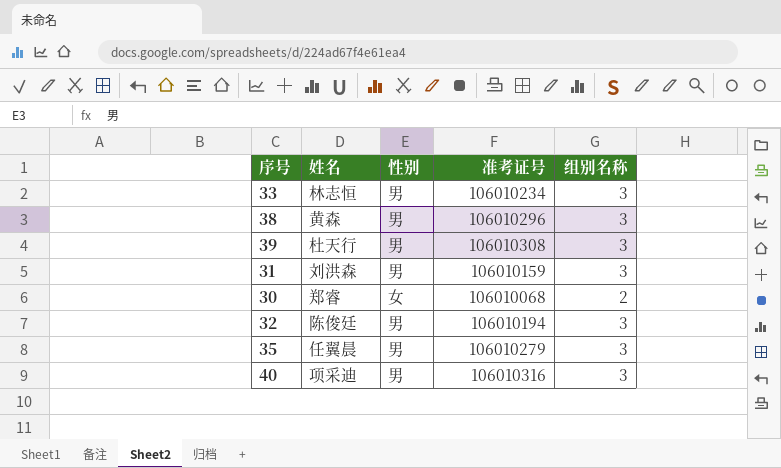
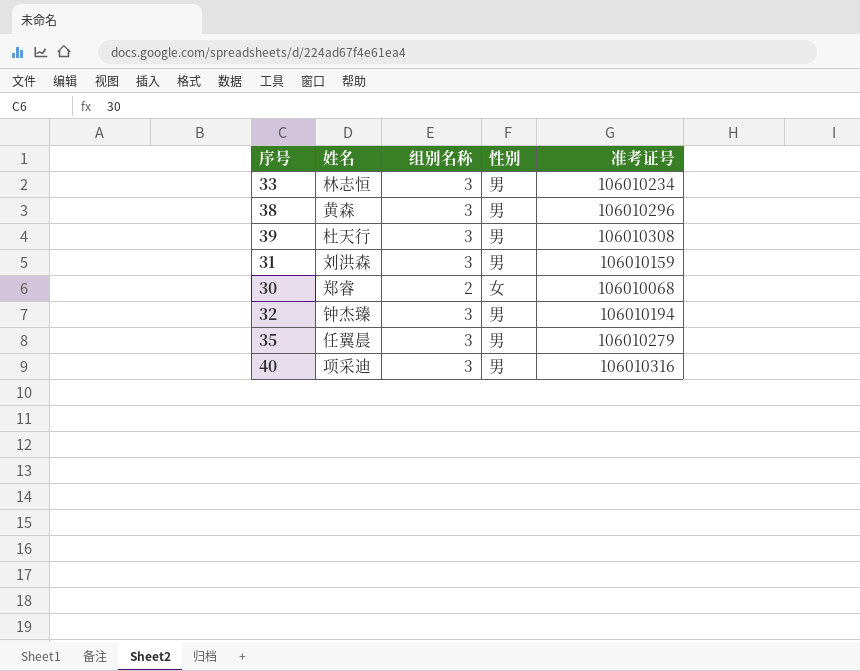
column 组别名称 | position: 5 -> 3
32 | 姓名: 陈俊廷 -> 钟杰臻

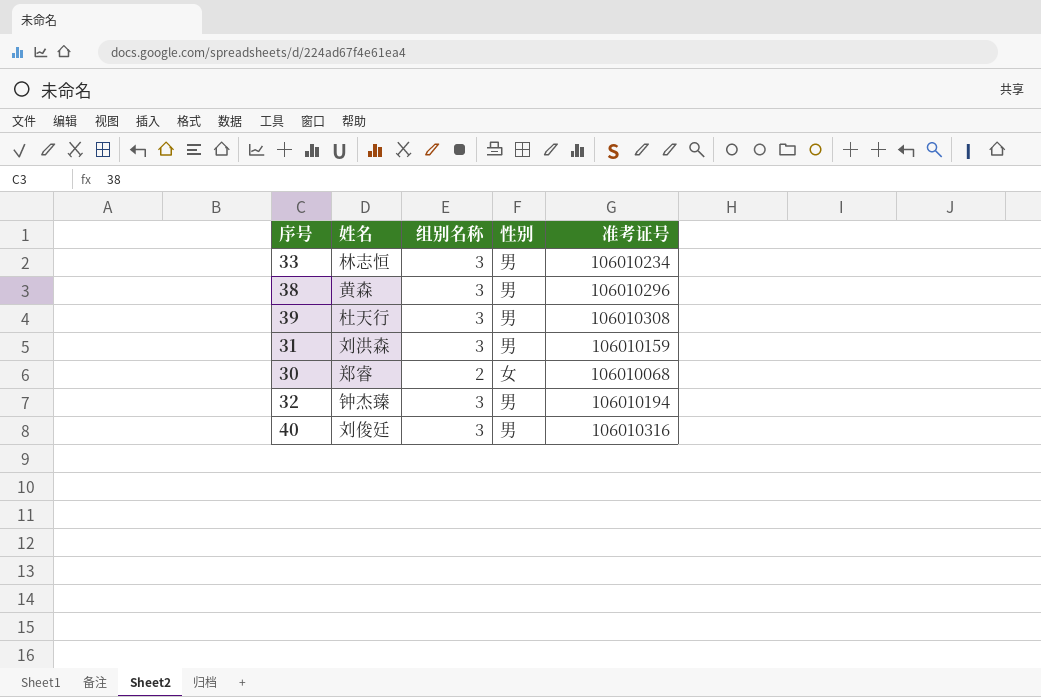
row 35: 任翼晨 | 3 | 男 | 106010279 -> none
40 | 姓名: 项采迪 -> 刘俊廷

